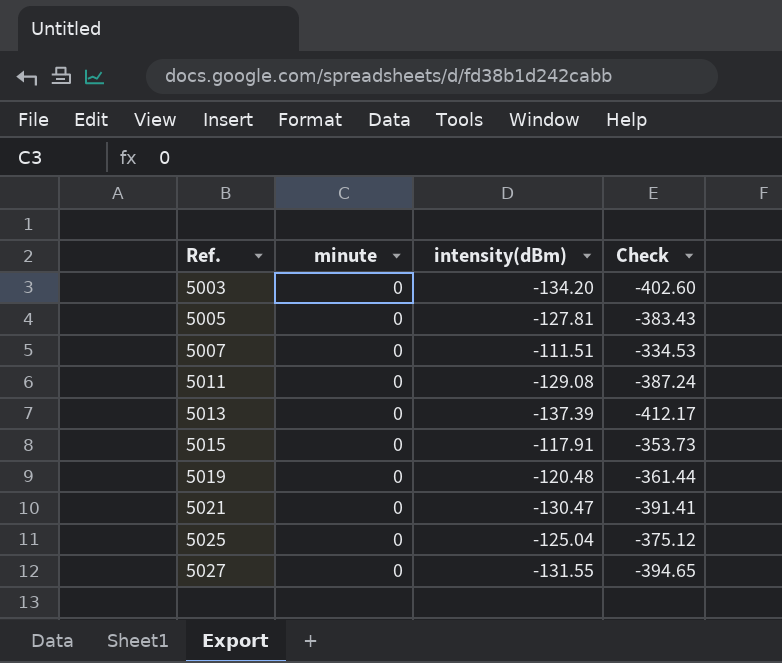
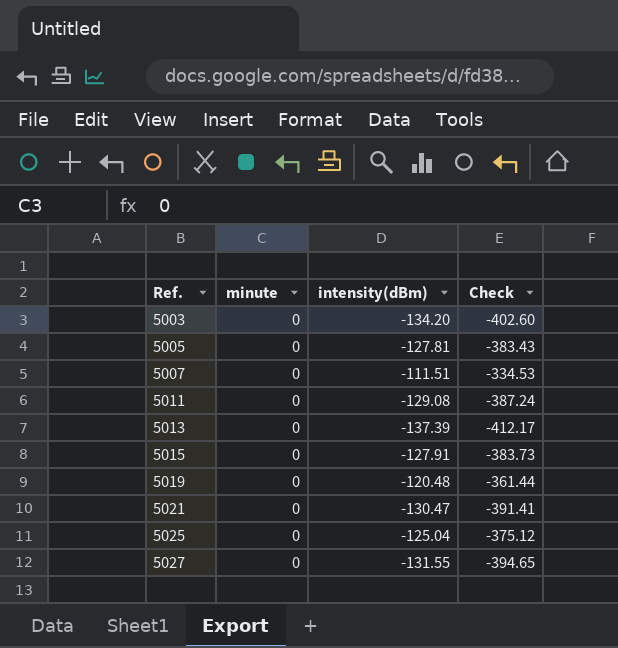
5015 | intensity(dBm): -117.91 -> -127.91
5015 | Check: -353.73 -> -383.73

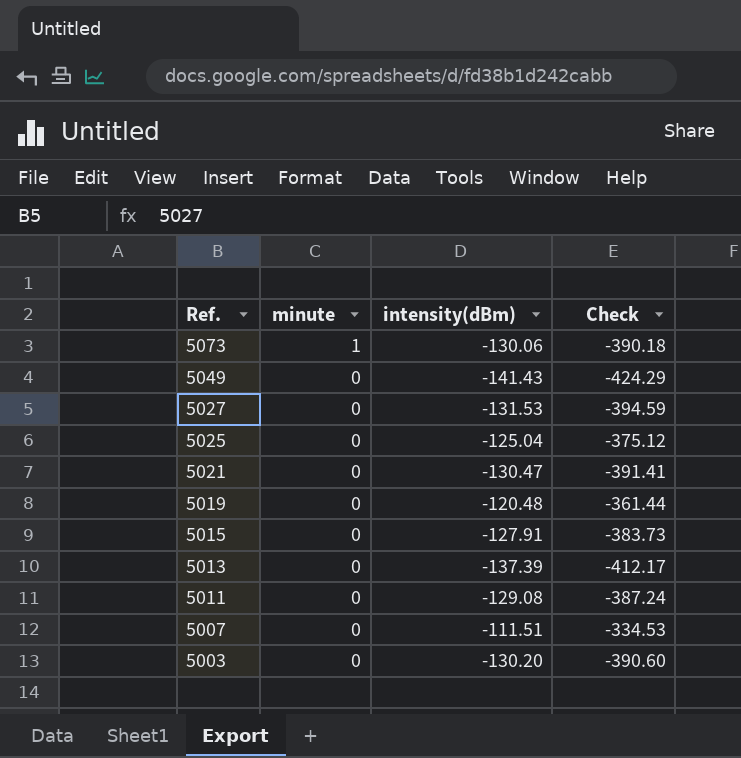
row order: Ref. ascending -> Ref. descending
row 5005: 0 | -127.81 | -383.43 -> none
row 5073: none -> 1 | -130.06 | -390.18
row 5049: none -> 0 | -141.43 | -424.29
5027 | intensity(dBm): -131.55 -> -131.53
5027 | Check: -394.65 -> -394.59
5003 | intensity(dBm): -134.20 -> -130.20
5003 | Check: -402.60 -> -390.60

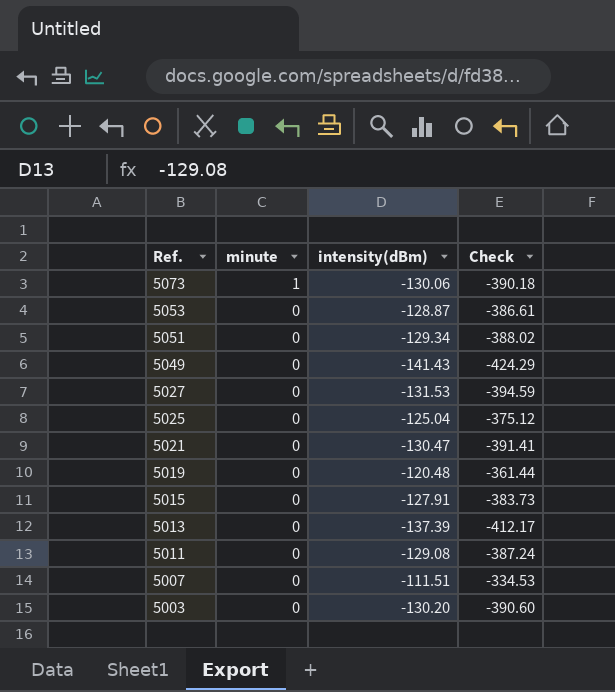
row 5053: none -> 0 | -128.87 | -386.61
row 5051: none -> 0 | -129.34 | -388.02

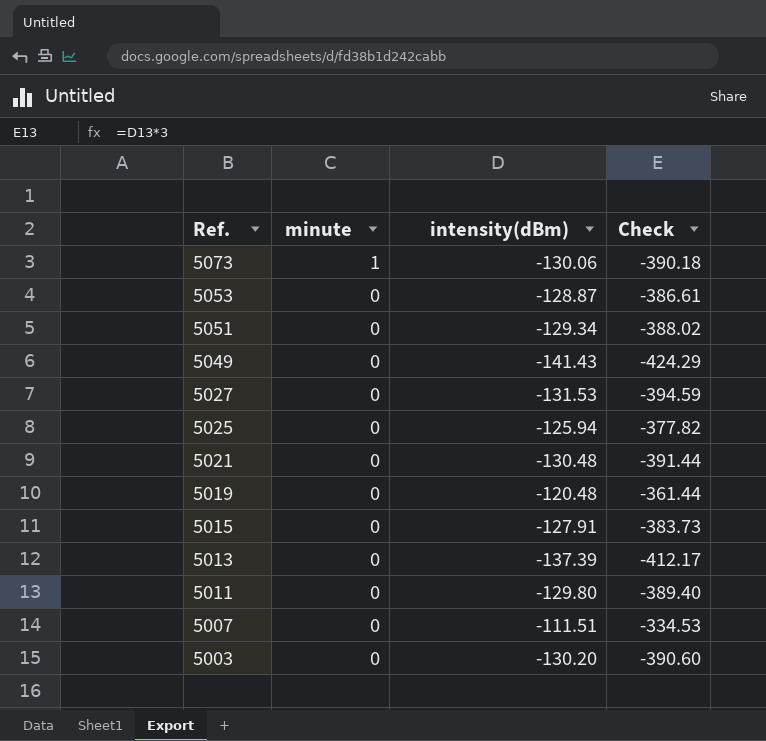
5025 | intensity(dBm): -125.04 -> -125.94
5025 | Check: -375.12 -> -377.82
5021 | intensity(dBm): -130.47 -> -130.48
5021 | Check: -391.41 -> -391.44
5011 | intensity(dBm): -129.08 -> -129.80
5011 | Check: -387.24 -> -389.40

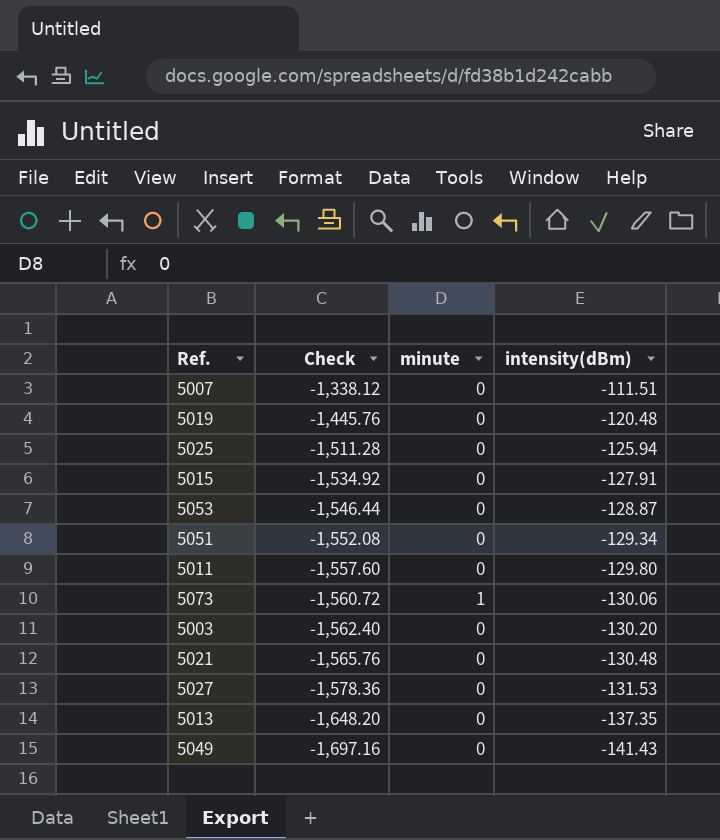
row order: Ref. descending -> Check descending
column Check | formula: [intensity(dBm)] * 3 -> [intensity(dBm)] * 12
column Check | position: 4 -> 2
5013 | intensity(dBm): -137.39 -> -137.35

